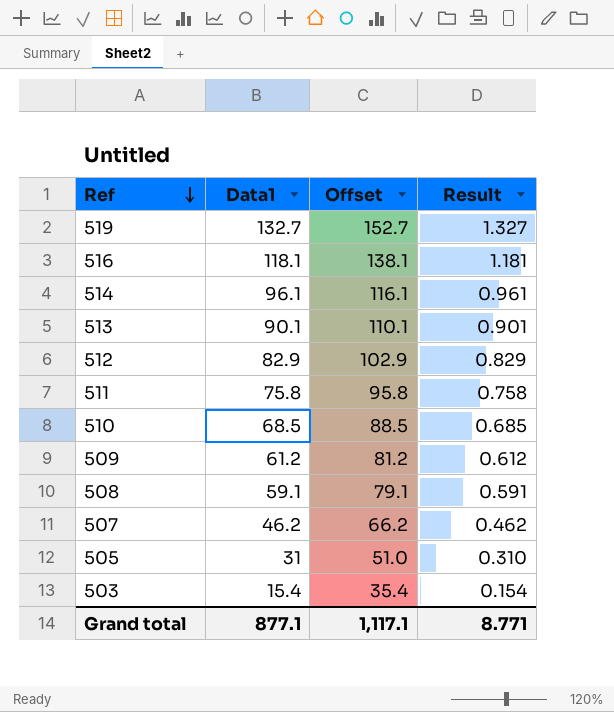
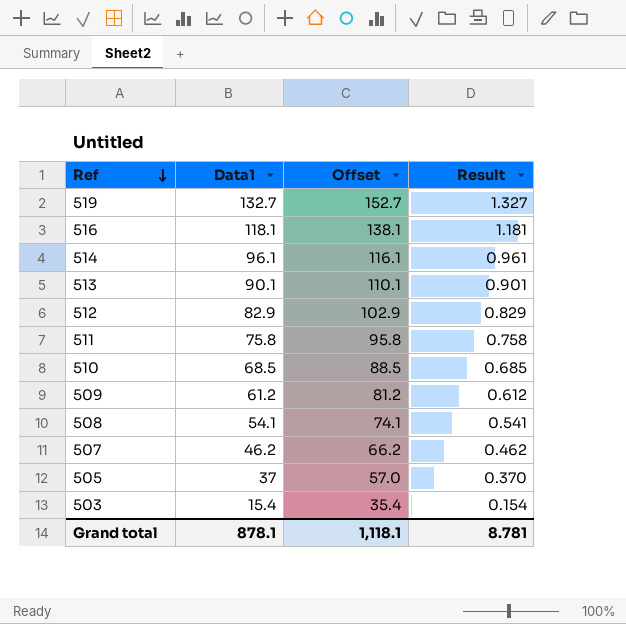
508 | Data1: 59.1 -> 54.1
508 | Offset: 79.1 -> 74.1
508 | Result: 0.591 -> 0.541
505 | Data1: 31 -> 37
505 | Offset: 51.0 -> 57.0
505 | Result: 0.310 -> 0.370
Grand total | Data1: 877.1 -> 878.1
Grand total | Offset: 1,117.1 -> 1,118.1
Grand total | Result: 8.771 -> 8.781

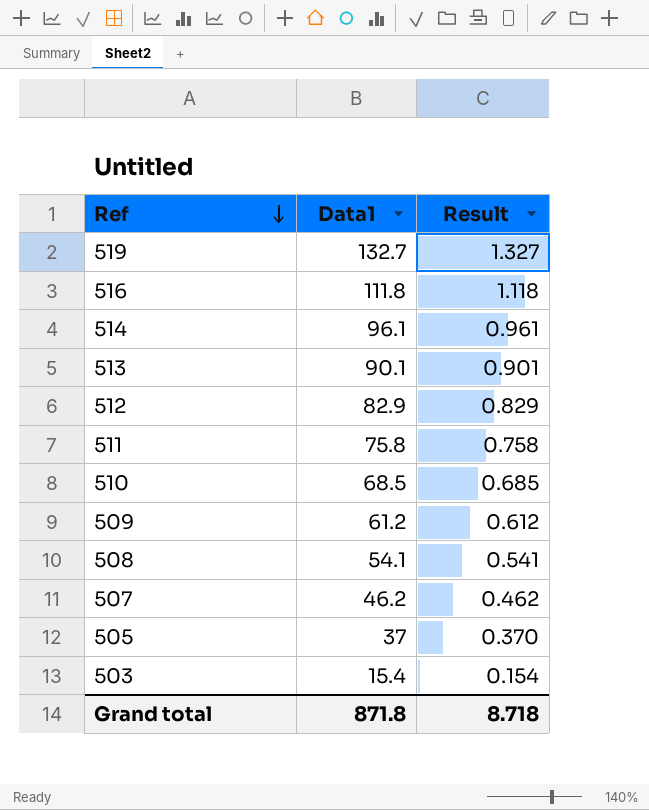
column Offset | formula: [Data1] + 20 -> none
516 | Data1: 118.1 -> 111.8
516 | Result: 1.181 -> 1.118
Grand total | Data1: 878.1 -> 871.8
Grand total | Result: 8.781 -> 8.718

